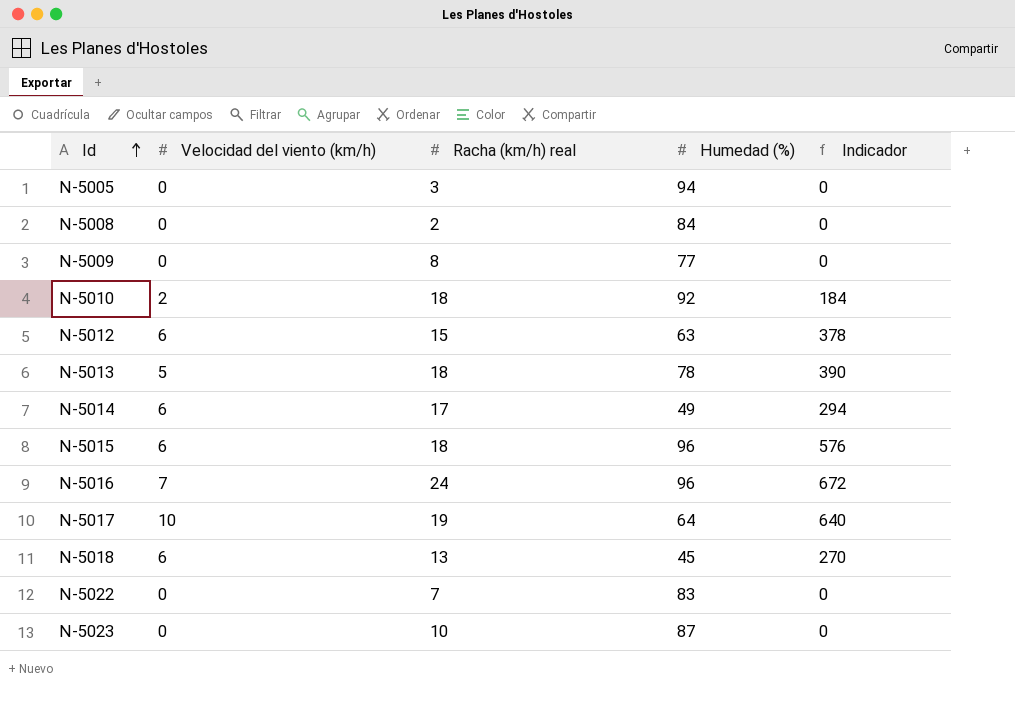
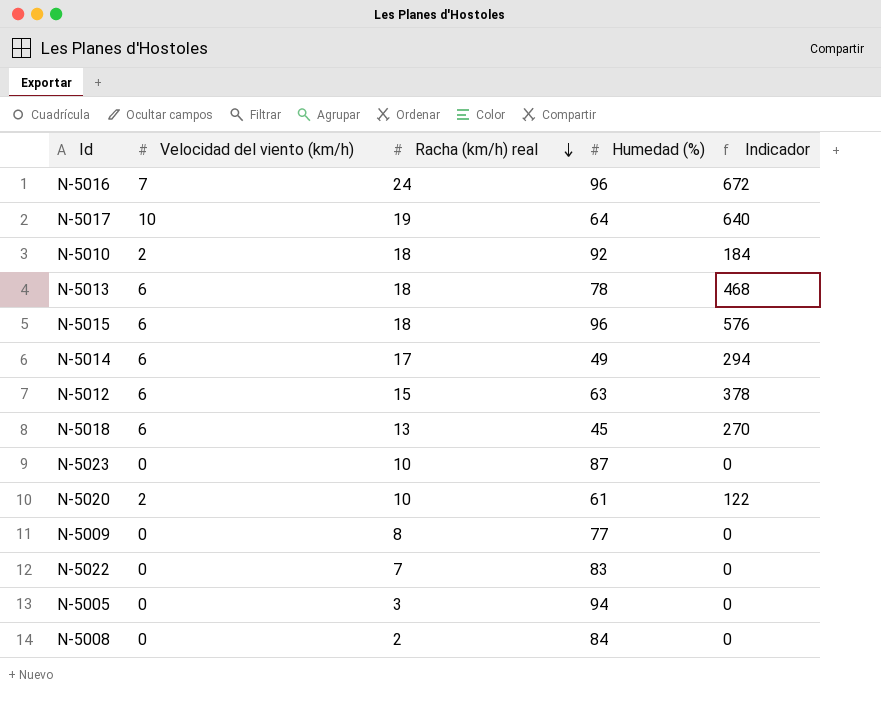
row order: Id ascending -> Racha (km/h) real descending
N-5013 | Velocidad del viento (km/h): 5 -> 6
N-5013 | Indicador: 390 -> 468
row N-5020: none -> 2 | 10 | 61 | 122

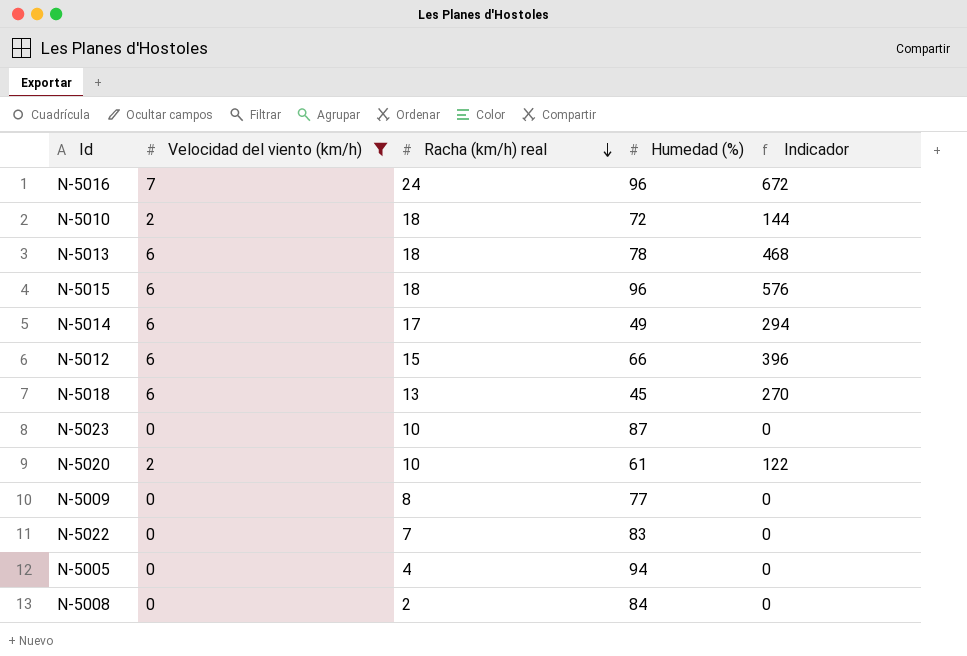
filter: none -> Velocidad del viento (km/h) != 10
N-5010 | Humedad (%): 92 -> 72
N-5010 | Indicador: 184 -> 144
N-5012 | Humedad (%): 63 -> 66
N-5012 | Indicador: 378 -> 396
N-5005 | Racha (km/h) real: 3 -> 4

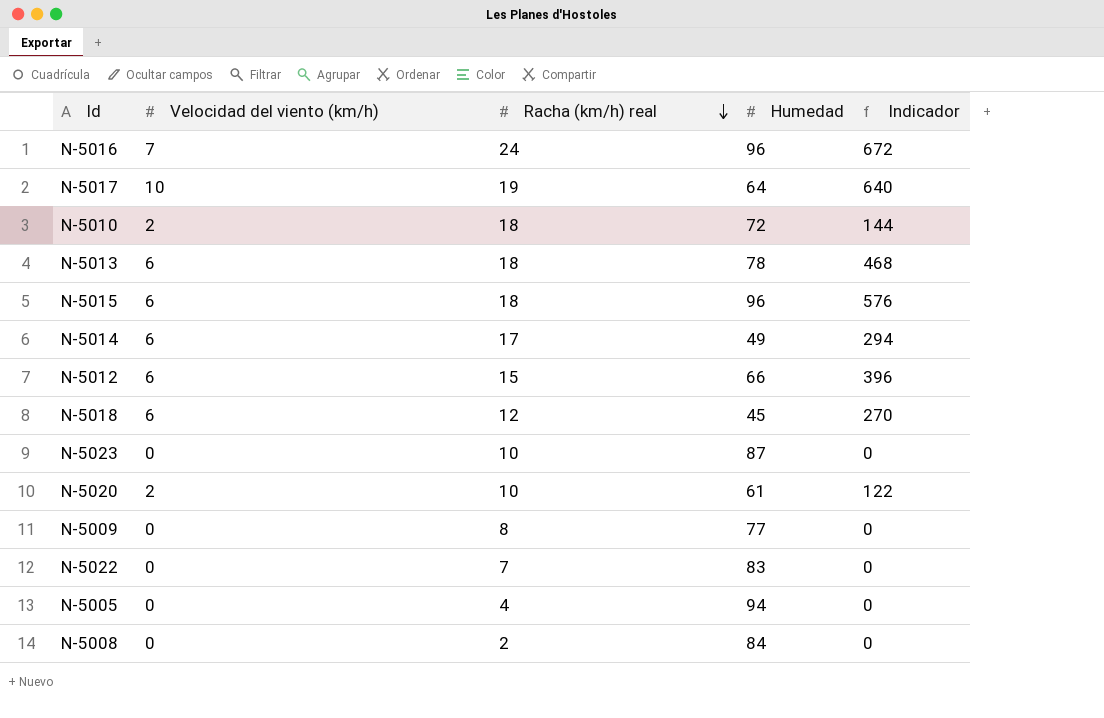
filter: Velocidad del viento (km/h) != 10 -> none
column name: Humedad (%) -> Humedad
N-5018 | Racha (km/h) real: 13 -> 12

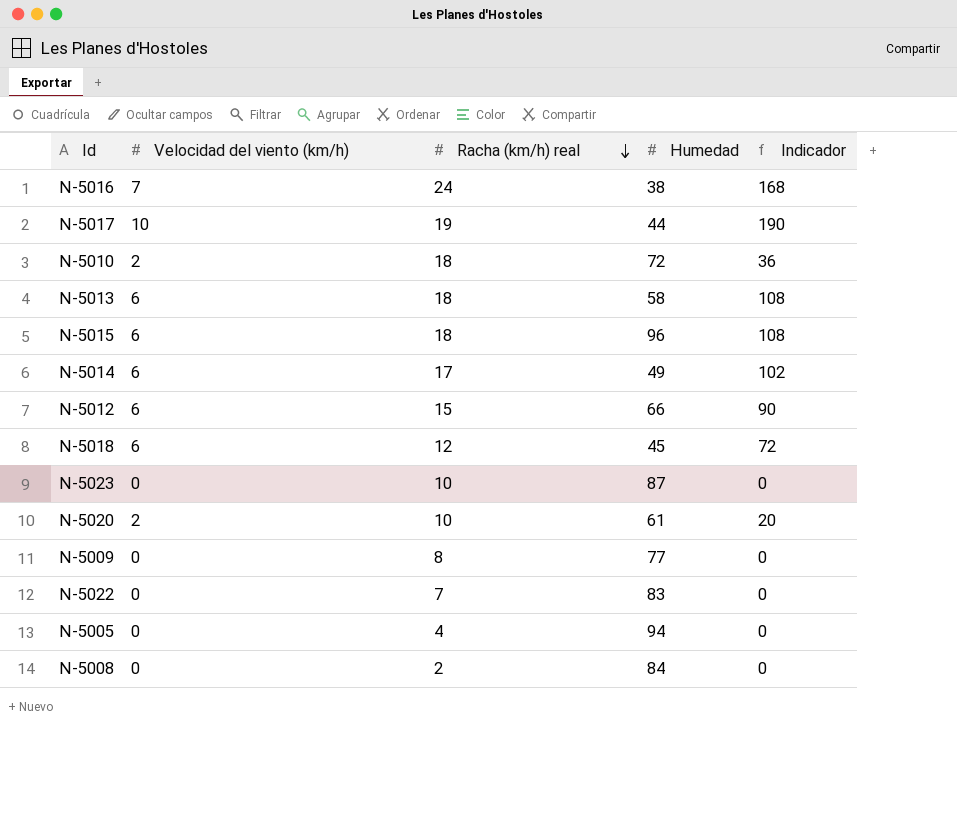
column Indicador | formula: [Velocidad del viento (km/h)] * [Humedad] -> [Velocidad del viento (km/h)] * [Racha (km/h) real]
N-5016 | Humedad: 96 -> 38
N-5017 | Humedad: 64 -> 44
N-5013 | Humedad: 78 -> 58

